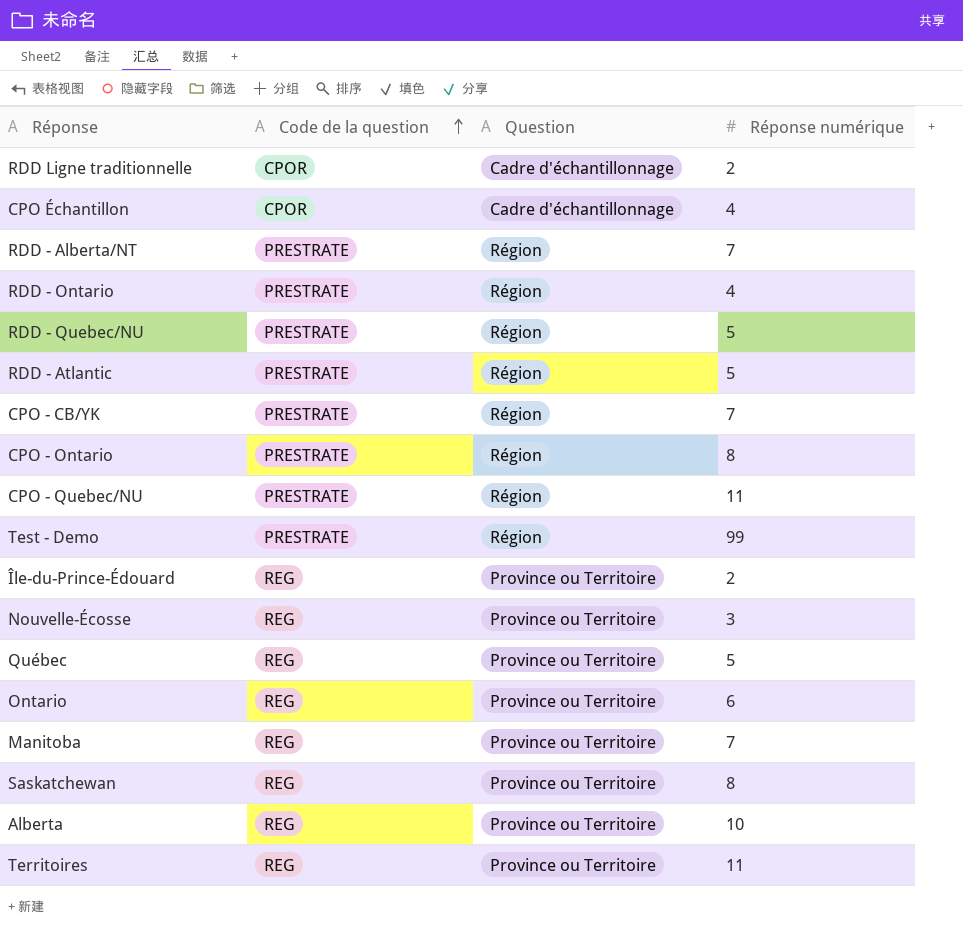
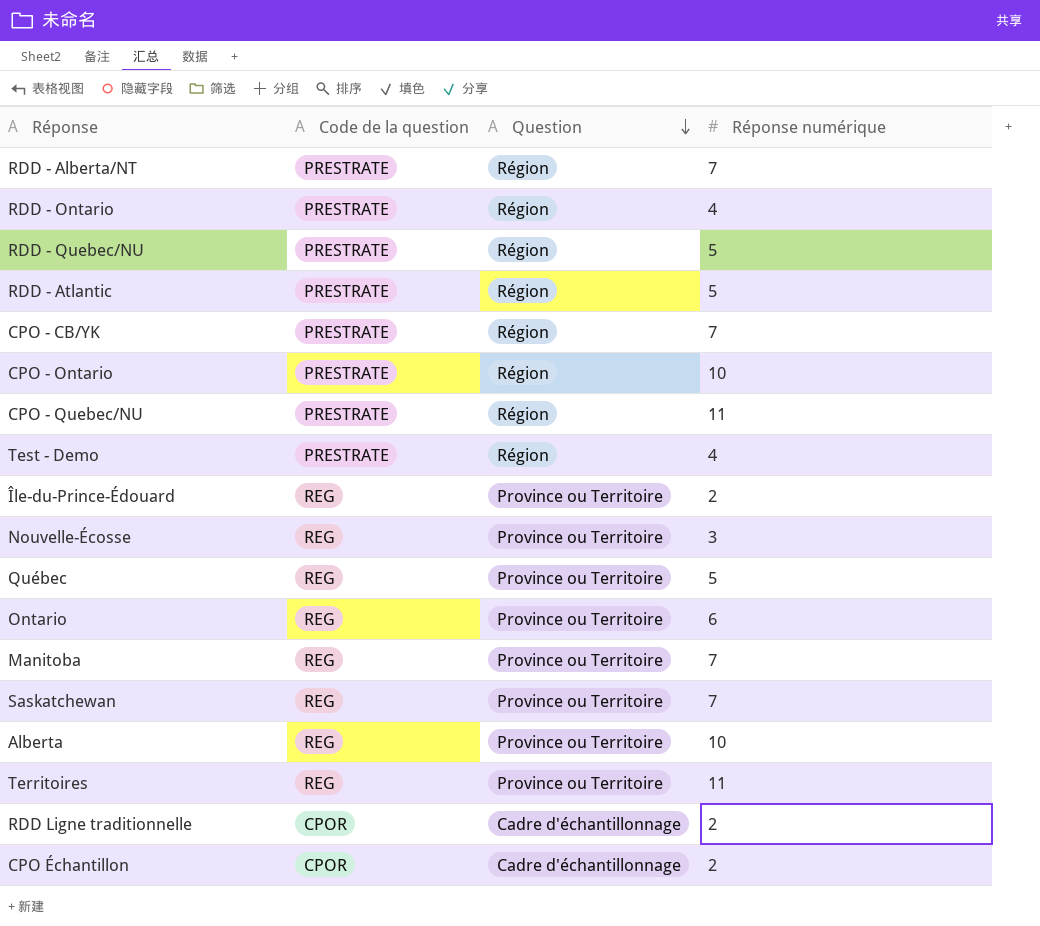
row order: Code de la question ascending -> Question descending
CPO - Ontario | Réponse numérique: 8 -> 10
Test - Demo | Réponse numérique: 99 -> 4
Saskatchewan | Réponse numérique: 8 -> 7
CPO Échantillon | Réponse numérique: 4 -> 2

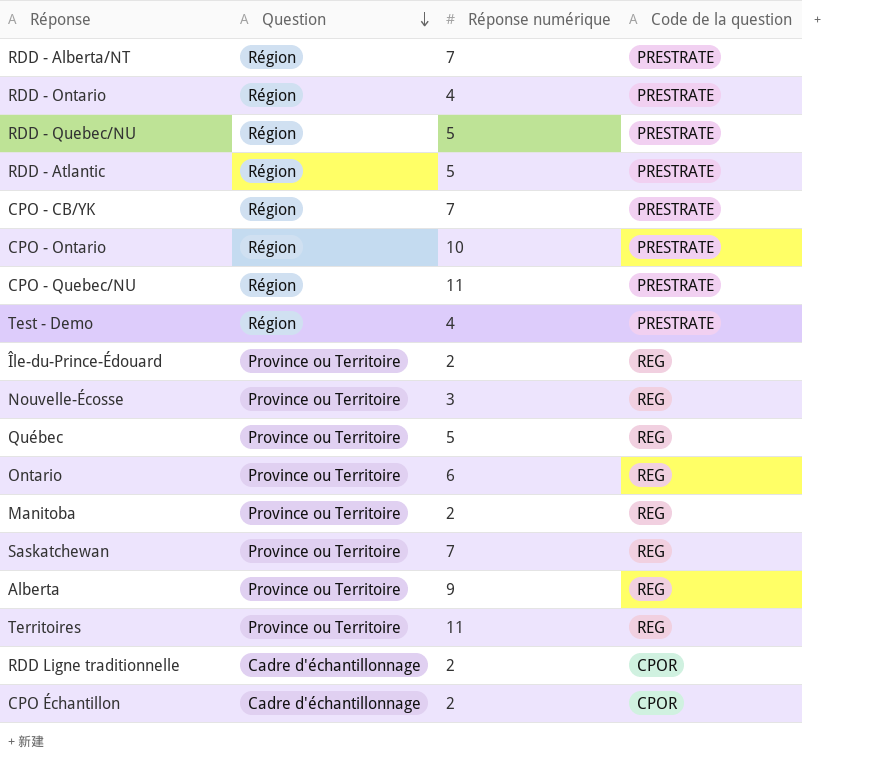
column Code de la question | position: 2 -> 4
Manitoba | Réponse numérique: 7 -> 2
Alberta | Réponse numérique: 10 -> 9

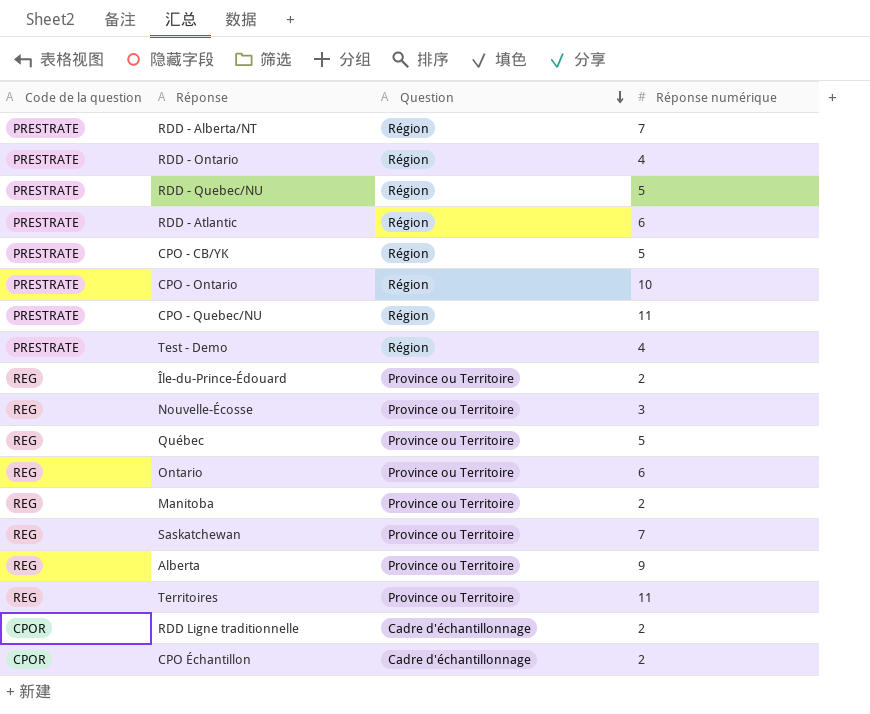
column Code de la question | position: 4 -> 1
RDD - Atlantic | Réponse numérique: 5 -> 6
CPO - CB/YK | Réponse numérique: 7 -> 5

